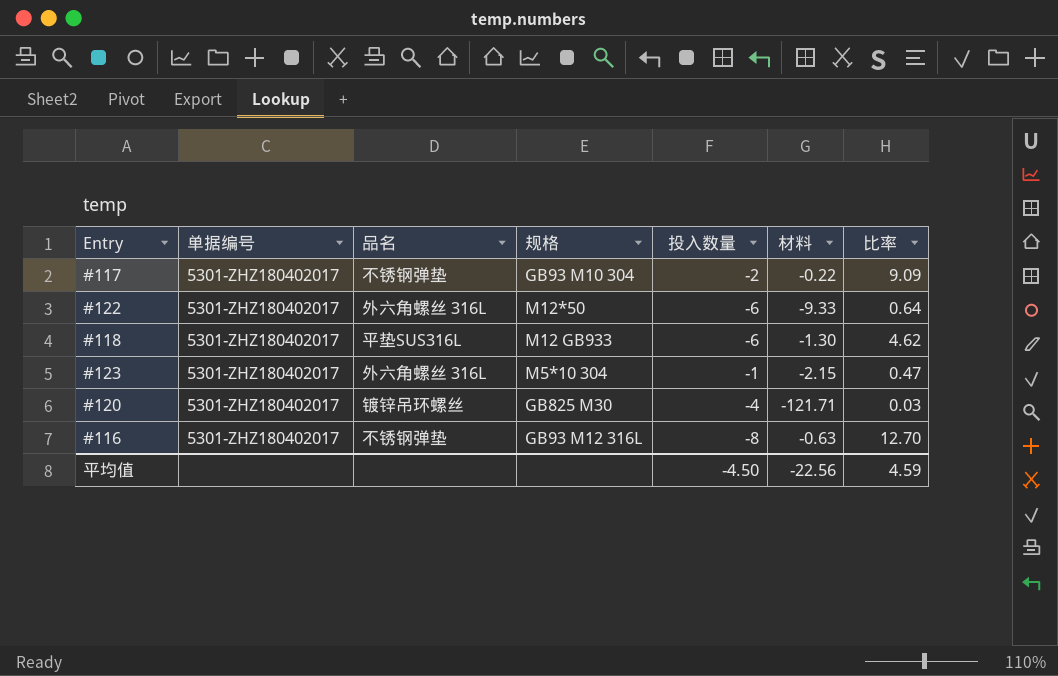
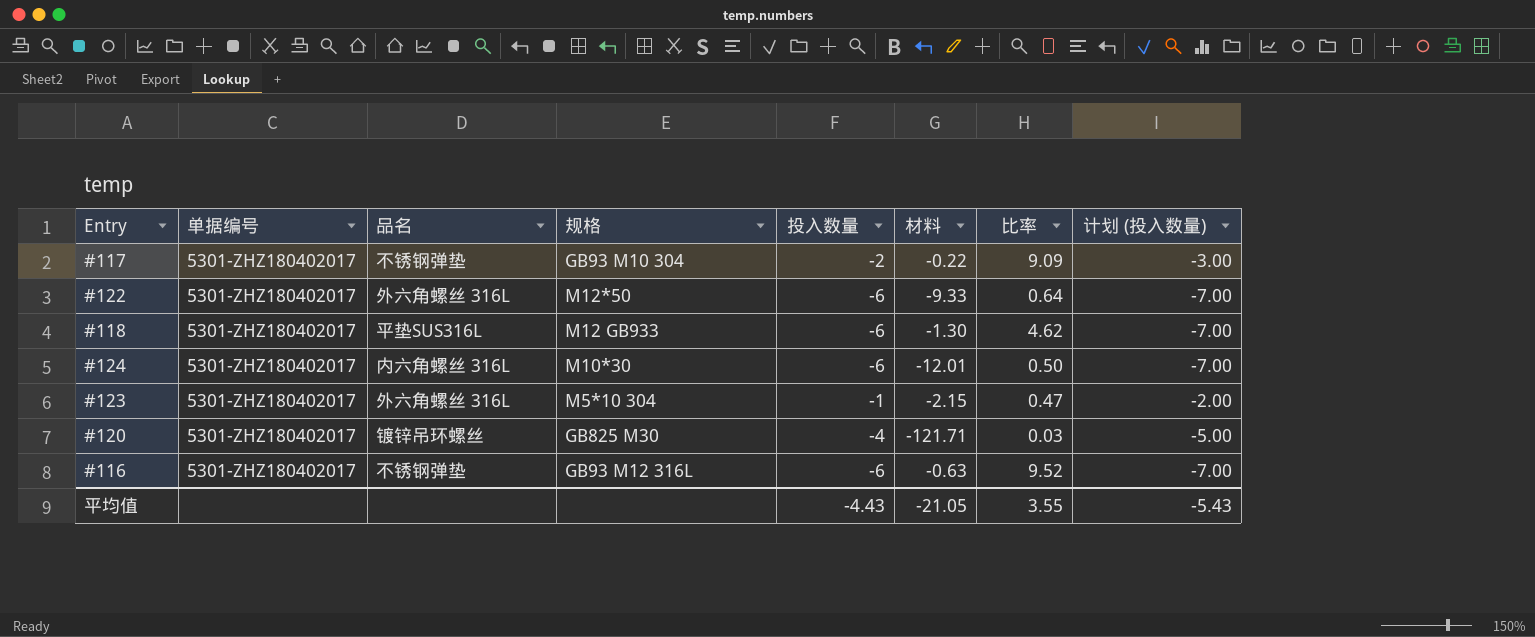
column 计划 (投入数量) | formula: none -> [投入数量] - 1
row #124: none -> 5301-ZHZ180402017 | 内六角螺丝 316L | M10*30 | -6 | -12.01 | 0.50 | -7.00
#116 | 投入数量: -8 -> -6
#116 | 比率: 12.70 -> 9.52
平均值 | 投入数量: -4.50 -> -4.43
平均值 | 材料: -22.56 -> -21.05
平均值 | 比率: 4.59 -> 3.55

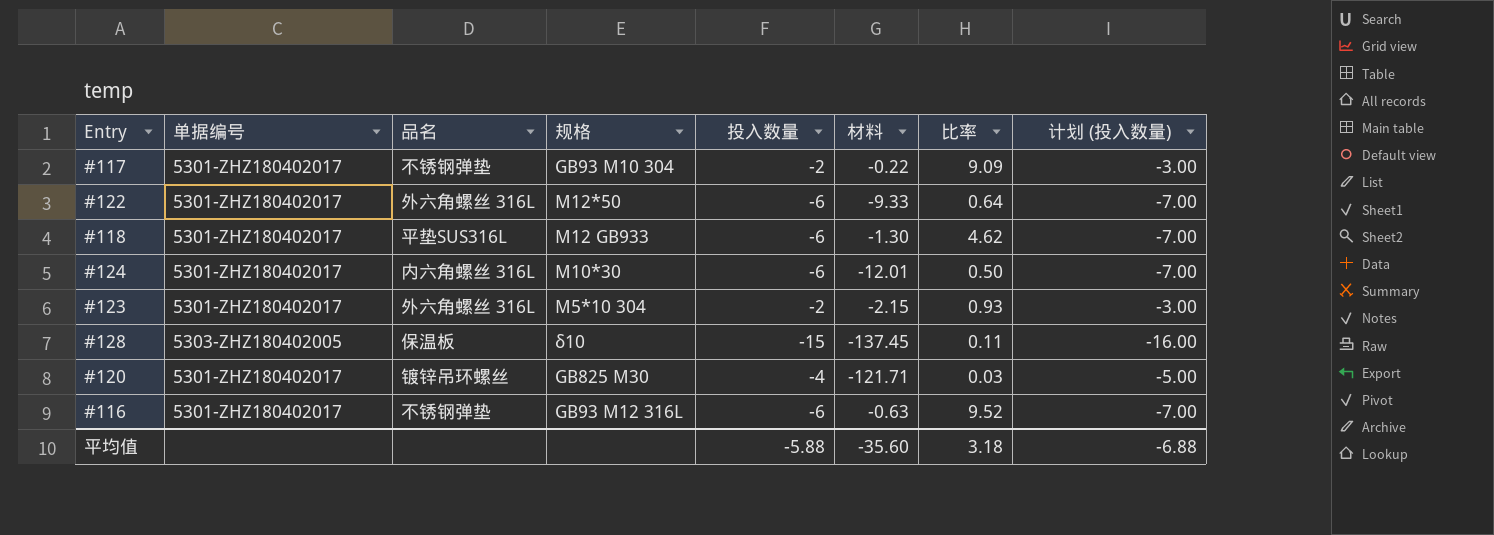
#123 | 投入数量: -1 -> -2
#123 | 比率: 0.47 -> 0.93
#123 | 计划 (投入数量): -2.00 -> -3.00
row #128: none -> 5303-ZHZ180402005 | 保温板 | δ10 | -15 | -137.45 | 0.11 | -16.00
平均值 | 投入数量: -4.43 -> -5.88
平均值 | 材料: -21.05 -> -35.60
平均值 | 比率: 3.55 -> 3.18
平均值 | 计划 (投入数量): -5.43 -> -6.88

